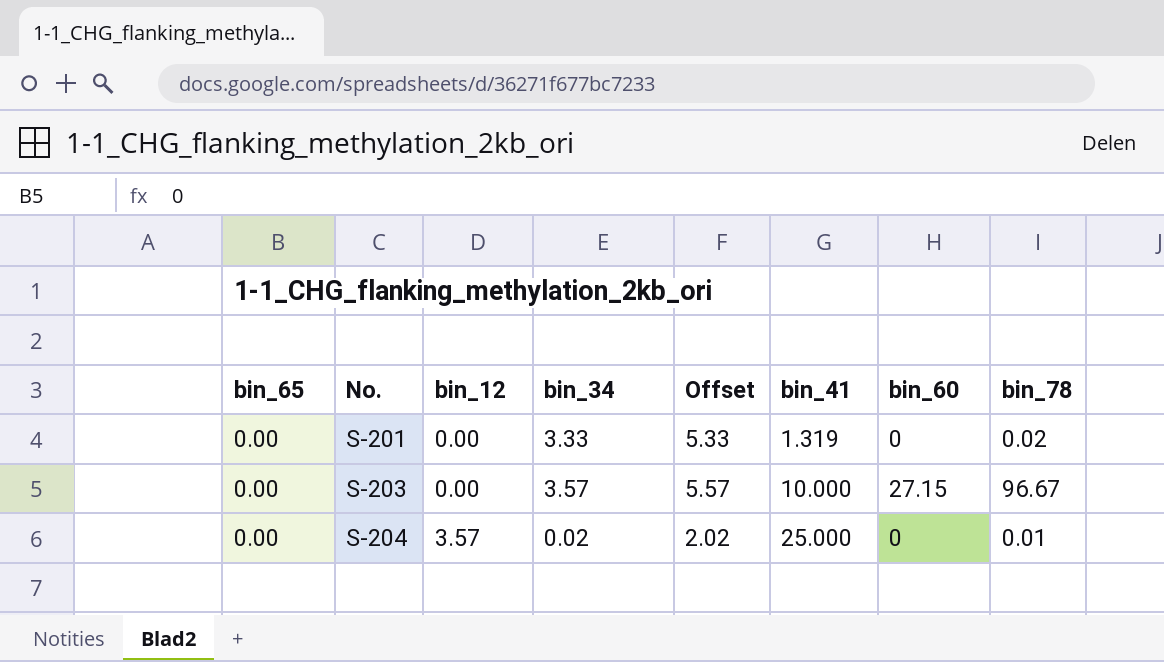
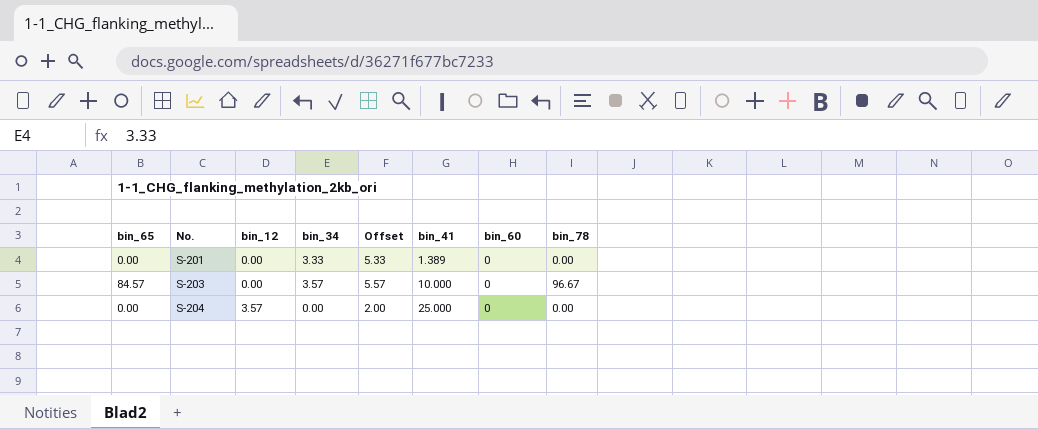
S-201 | bin_41: 1.319 -> 1.389
S-201 | bin_78: 0.02 -> 0.00
S-203 | bin_65: 0.00 -> 84.57
S-203 | bin_60: 27.15 -> 0
S-204 | bin_34: 0.02 -> 0.00
S-204 | Offset: 2.02 -> 2.00
S-204 | bin_78: 0.01 -> 0.00

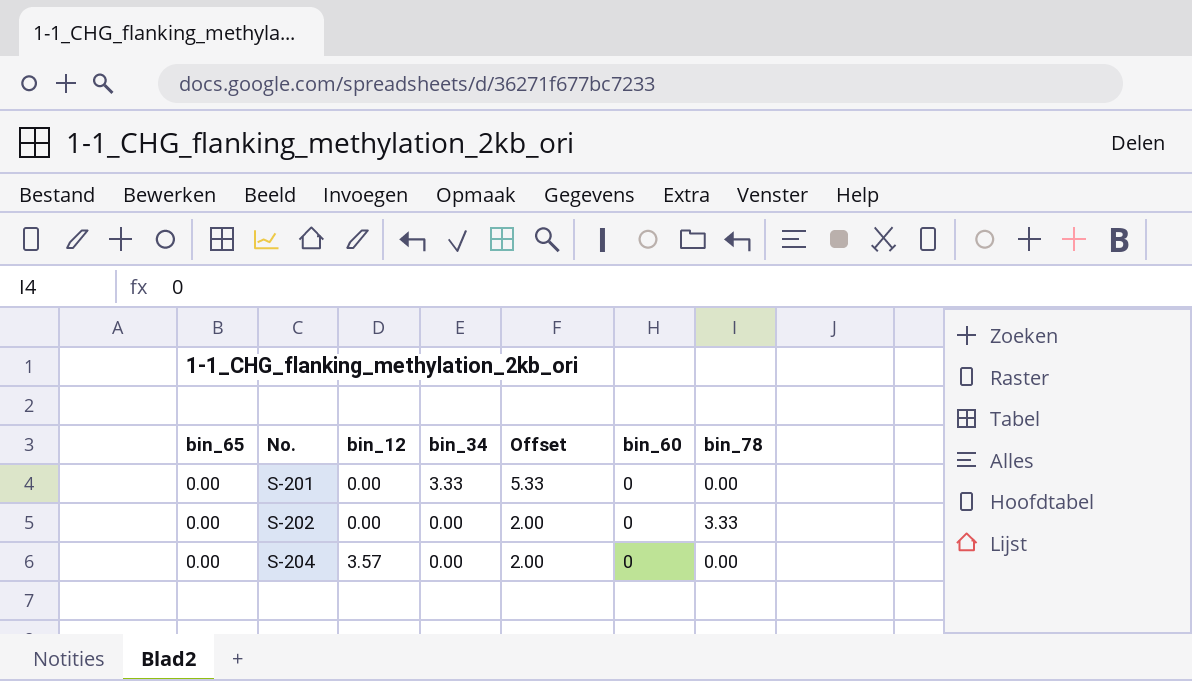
column bin_41 | position: 6 -> none
row S-203: 84.57 | 0.00 | 3.57 | 5.57 | 10.000 | 0 | 96.67 -> none
row S-202: none -> 0.00 | 0.00 | 0.00 | 2.00 | 0 | 3.33

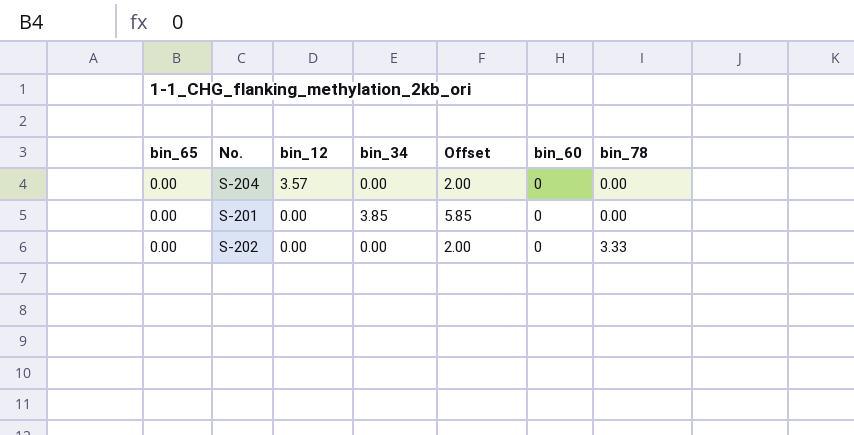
row order: No. ascending -> bin_12 descending
S-201 | bin_34: 3.33 -> 3.85
S-201 | Offset: 5.33 -> 5.85

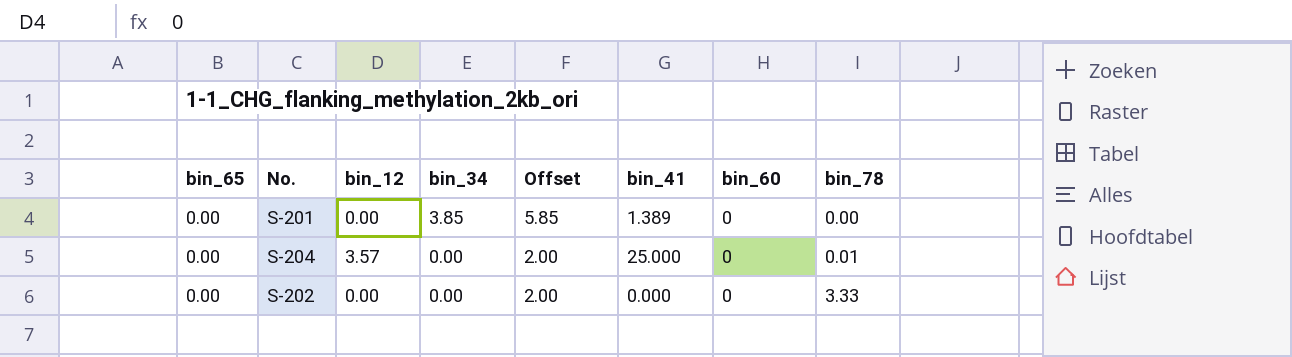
row order: bin_12 descending -> bin_34 descending
column bin_41 | position: none -> 6
S-204 | bin_78: 0.00 -> 0.01

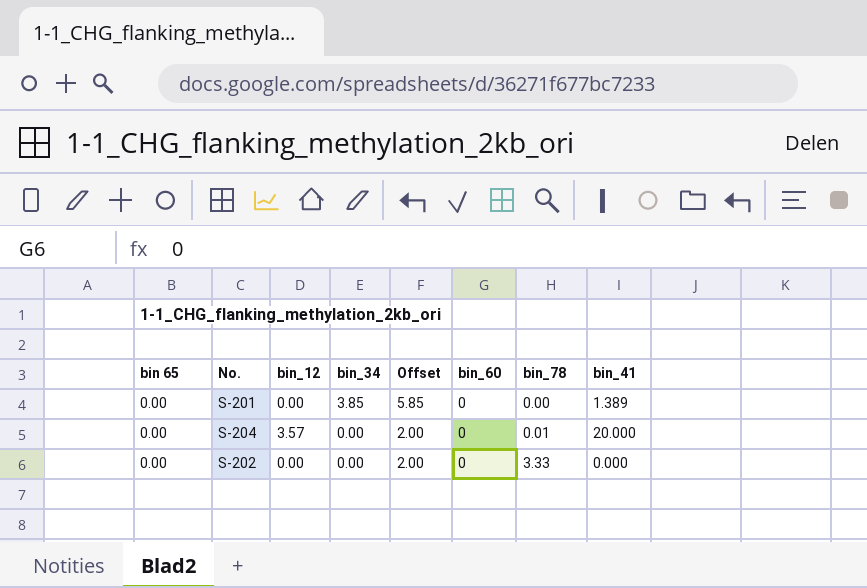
column name: bin_65 -> bin 65
column bin_41 | position: 6 -> 8
S-204 | bin_41: 25.000 -> 20.000

